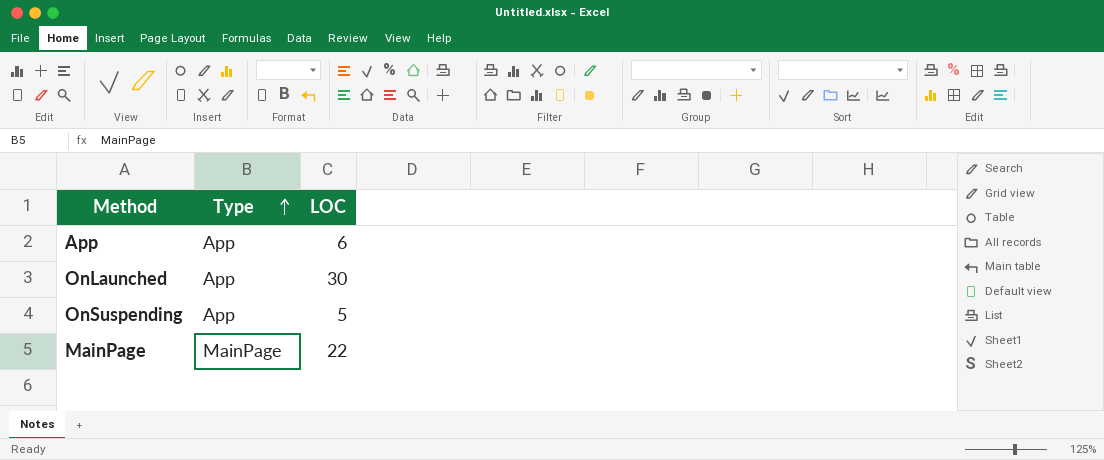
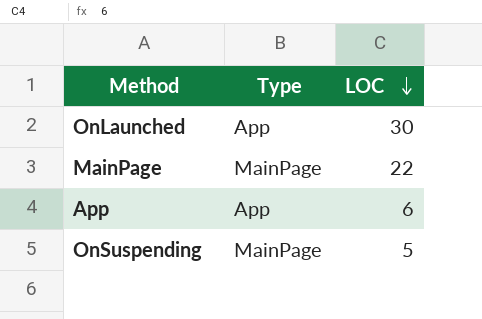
row order: Type ascending -> LOC descending
OnSuspending | Type: App -> MainPage

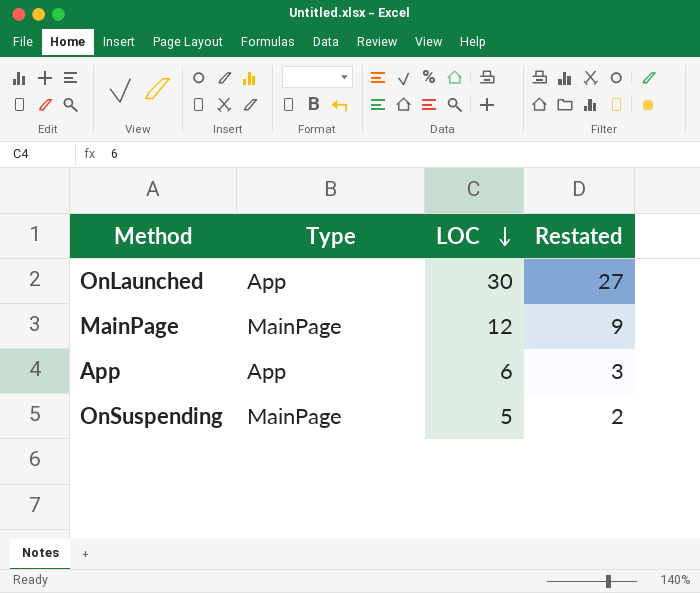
column Restated | formula: none -> [LOC] - 3
MainPage | LOC: 22 -> 12

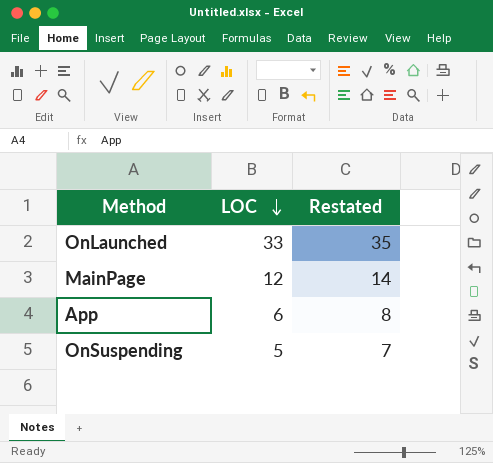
column Type | position: 2 -> none
column Restated | formula: [LOC] - 3 -> [LOC] + 2
OnLaunched | LOC: 30 -> 33

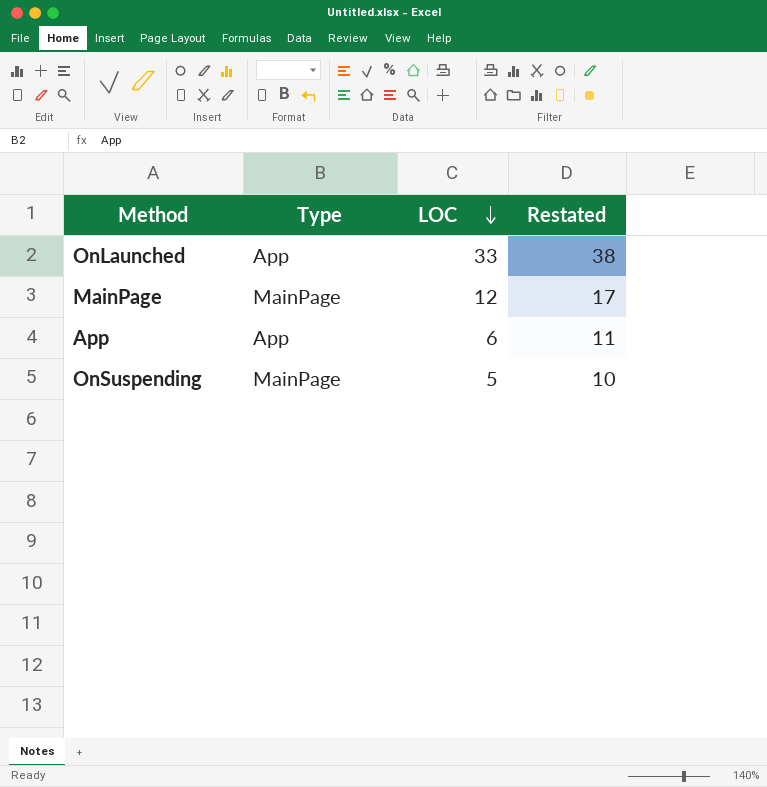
column Type | position: none -> 2
column Restated | formula: [LOC] + 2 -> [LOC] + 5

